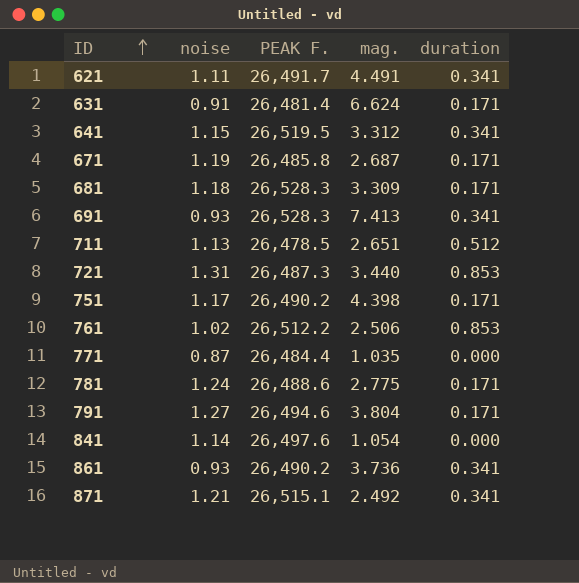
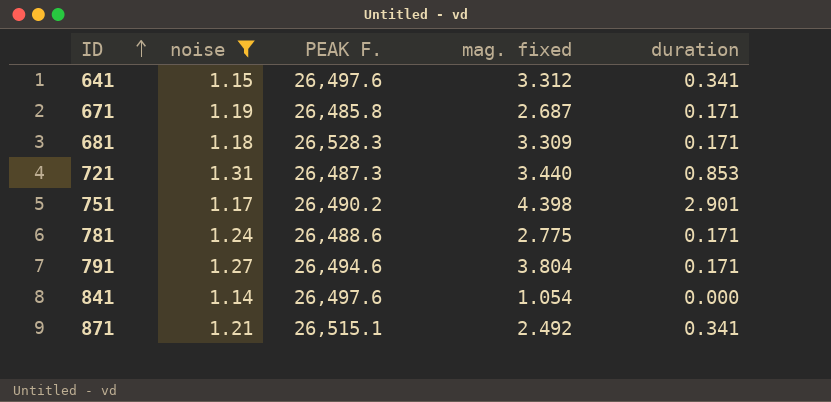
filter: none -> noise >= 1.14
column name: mag. -> mag. fixed
641 | PEAK F.: 26,519.5 -> 26,497.6
751 | duration: 0.171 -> 2.901

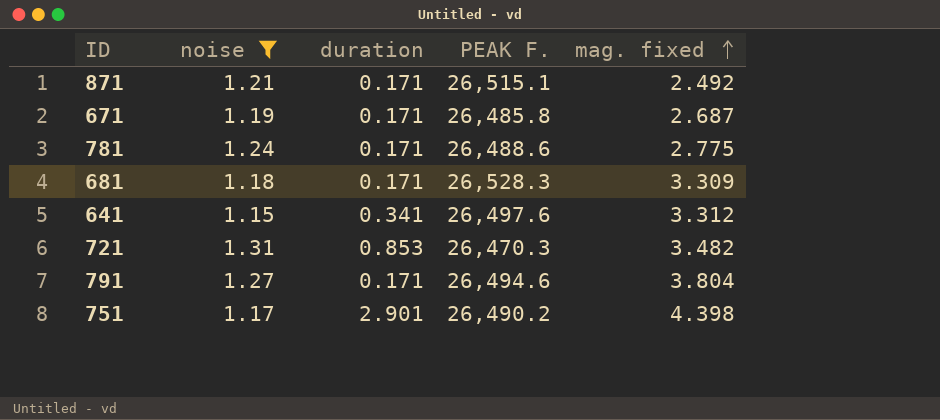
row order: ID ascending -> mag. fixed ascending
column duration | position: 5 -> 3
row 841: 1.14 | 26,497.6 | 1.054 | 0.000 -> none
871 | duration: 0.341 -> 0.171
721 | PEAK F.: 26,487.3 -> 26,470.3
721 | mag. fixed: 3.440 -> 3.482

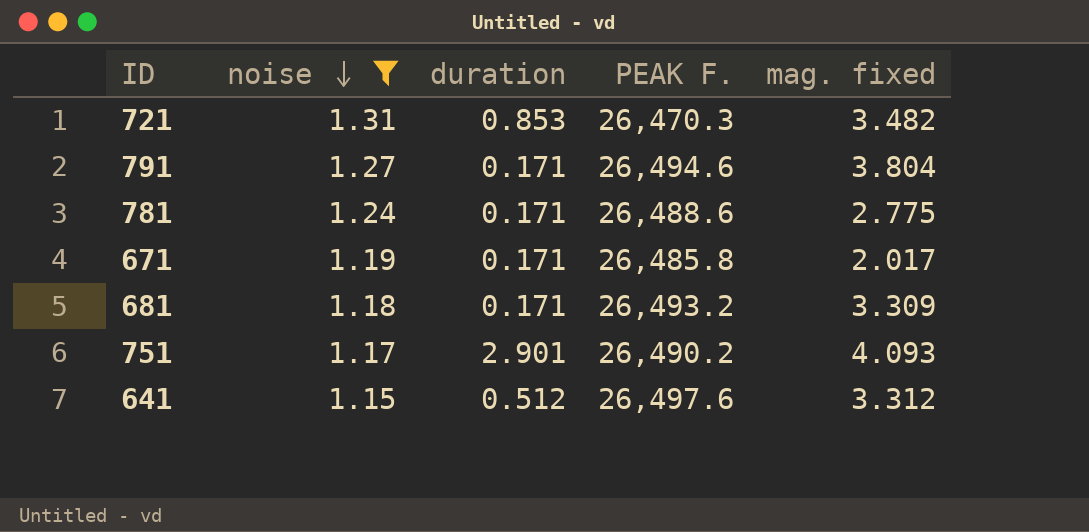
row order: mag. fixed ascending -> noise descending
row 871: 1.21 | 0.171 | 26,515.1 | 2.492 -> none
671 | mag. fixed: 2.687 -> 2.017
681 | PEAK F.: 26,528.3 -> 26,493.2
751 | mag. fixed: 4.398 -> 4.093
641 | duration: 0.341 -> 0.512

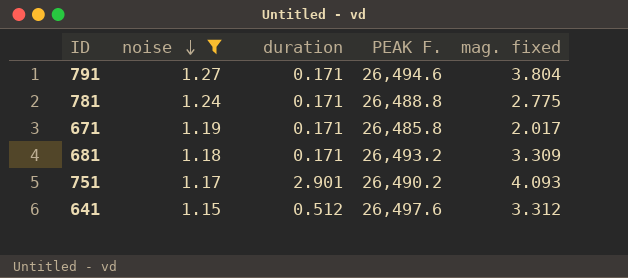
row 721: 1.31 | 0.853 | 26,470.3 | 3.482 -> none
781 | PEAK F.: 26,488.6 -> 26,488.8

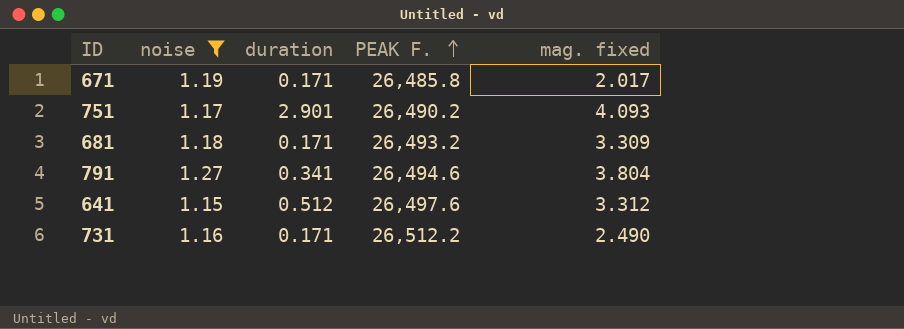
row order: noise descending -> PEAK F. ascending
row 781: 1.24 | 0.171 | 26,488.8 | 2.775 -> none
791 | duration: 0.171 -> 0.341
row 731: none -> 1.16 | 0.171 | 26,512.2 | 2.490

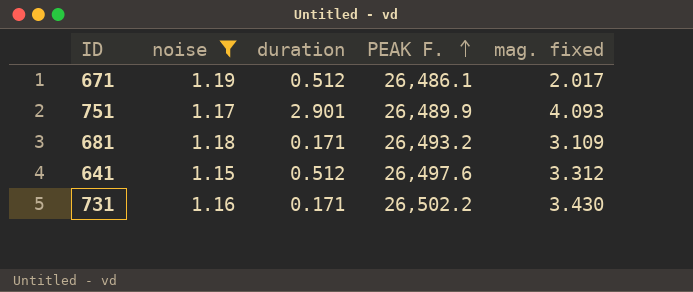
row 791: 1.27 | 0.341 | 26,494.6 | 3.804 -> none
671 | duration: 0.171 -> 0.512
671 | PEAK F.: 26,485.8 -> 26,486.1
751 | PEAK F.: 26,490.2 -> 26,489.9
681 | mag. fixed: 3.309 -> 3.109
731 | PEAK F.: 26,512.2 -> 26,502.2
731 | mag. fixed: 2.490 -> 3.430

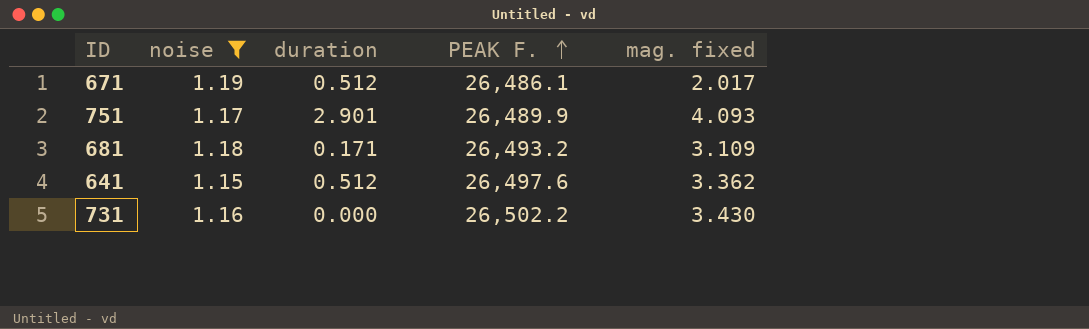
641 | mag. fixed: 3.312 -> 3.362
731 | duration: 0.171 -> 0.000

